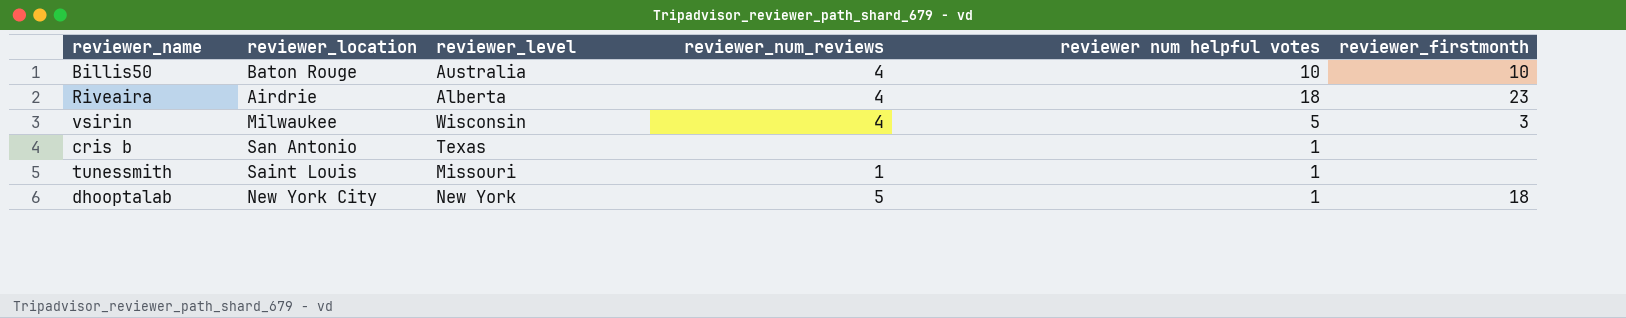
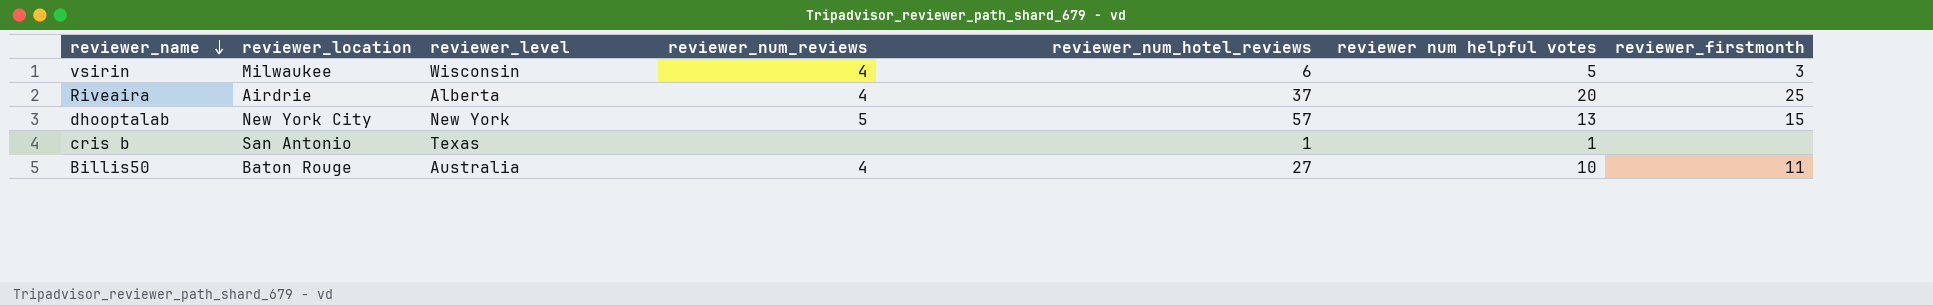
row order: none -> reviewer_name descending
column reviewer_num_hotel_reviews | position: none -> 5
row tunessmith: Saint Louis | Missouri | 1 | 1 | none -> none
Riveaira | reviewer num helpful votes: 18 -> 20
Riveaira | reviewer_firstmonth: 23 -> 25
dhooptalab | reviewer num helpful votes: 1 -> 13
dhooptalab | reviewer_firstmonth: 18 -> 15
Billis50 | reviewer_firstmonth: 10 -> 11

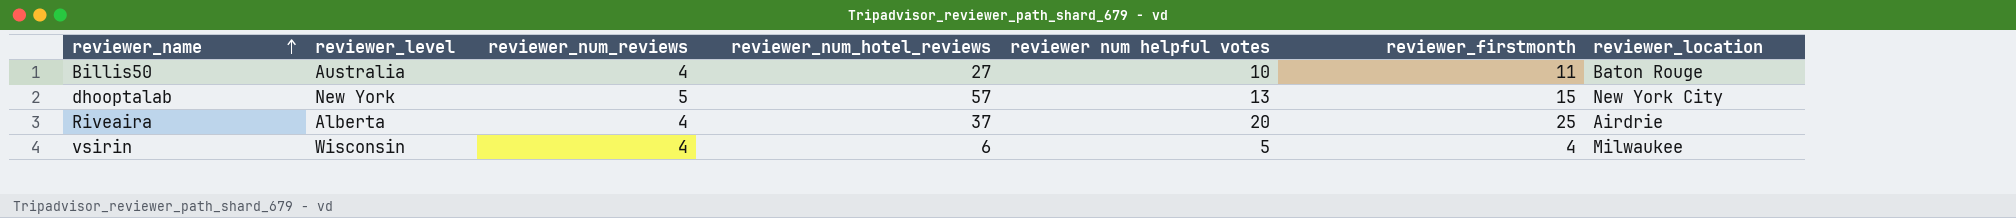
row order: reviewer_name descending -> reviewer_name ascending
column reviewer_location | position: 2 -> 7
row cris b: San Antonio | Texas | none | 1 | 1 | none -> none
vsirin | reviewer_firstmonth: 3 -> 4

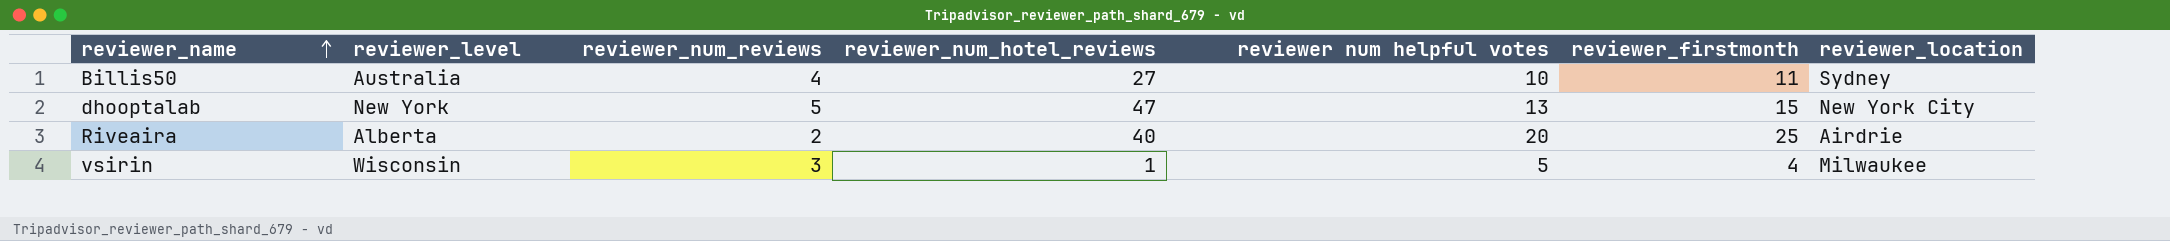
Billis50 | reviewer_location: Baton Rouge -> Sydney
dhooptalab | reviewer_num_hotel_reviews: 57 -> 47
Riveaira | reviewer_num_reviews: 4 -> 2
Riveaira | reviewer_num_hotel_reviews: 37 -> 40
vsirin | reviewer_num_reviews: 4 -> 3
vsirin | reviewer_num_hotel_reviews: 6 -> 1

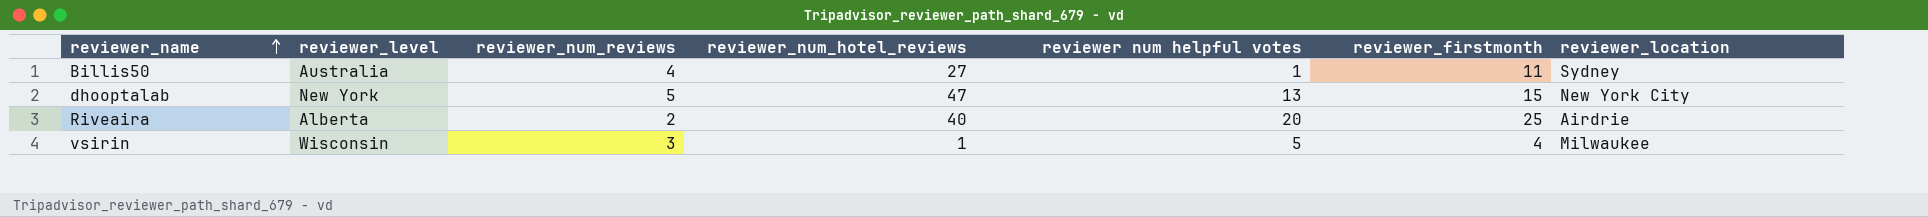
Billis50 | reviewer num helpful votes: 10 -> 1

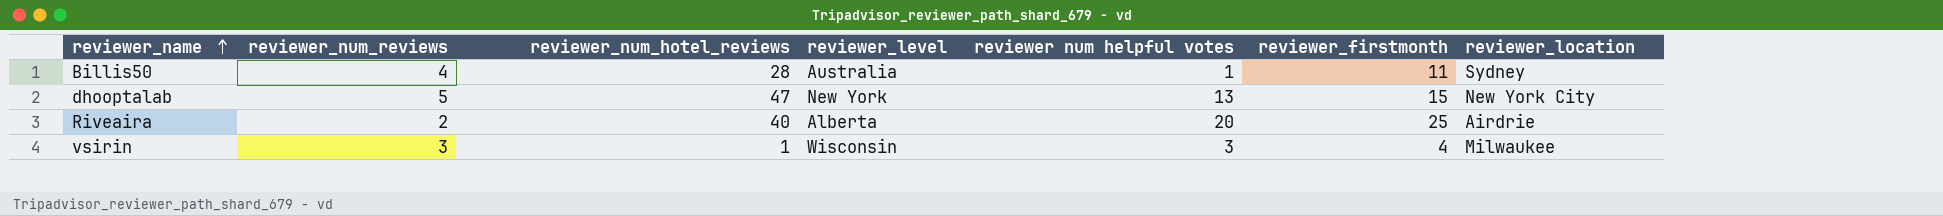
column reviewer_level | position: 2 -> 4
Billis50 | reviewer_num_hotel_reviews: 27 -> 28
vsirin | reviewer num helpful votes: 5 -> 3

